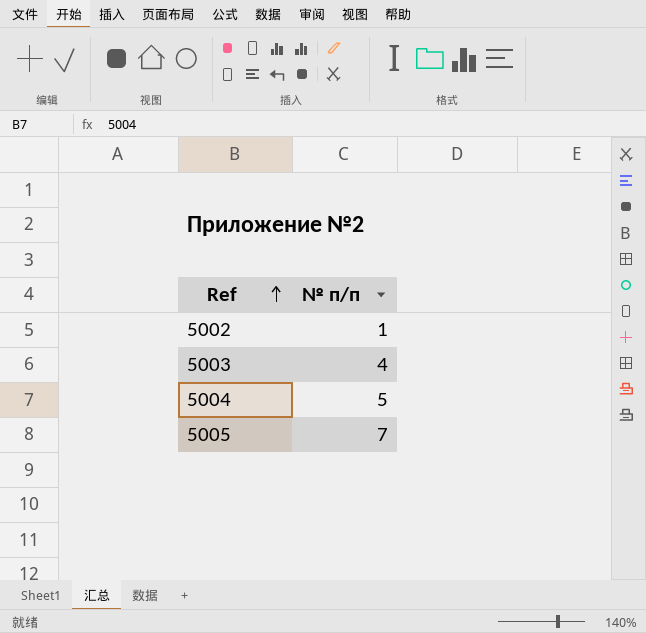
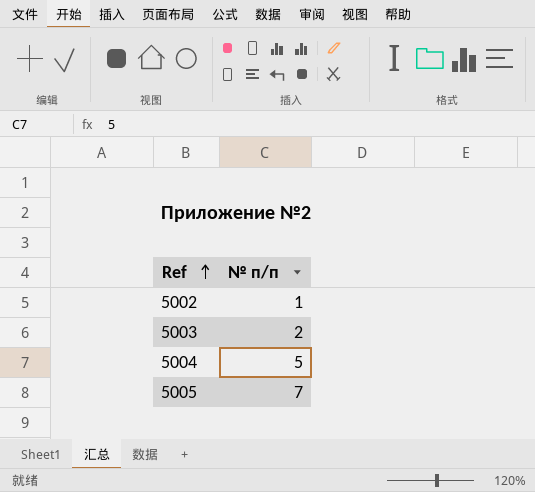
5003 | № п/п: 4 -> 2

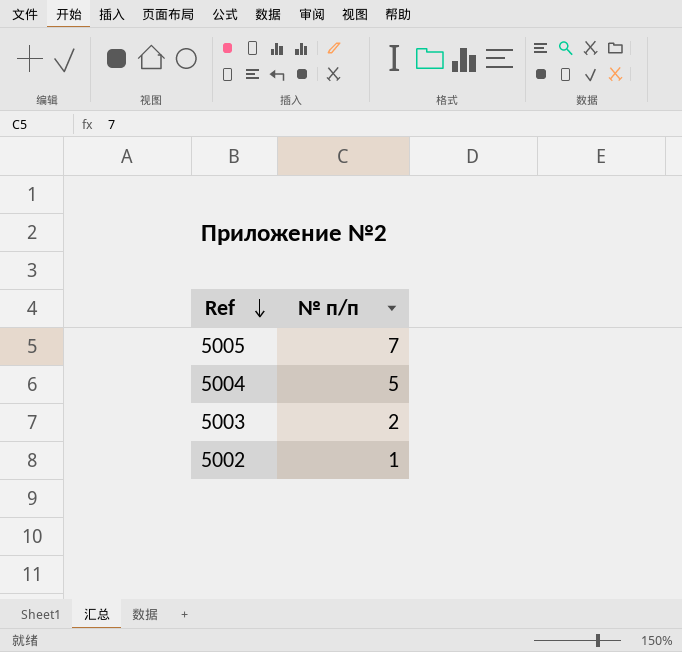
row order: Ref ascending -> Ref descending

